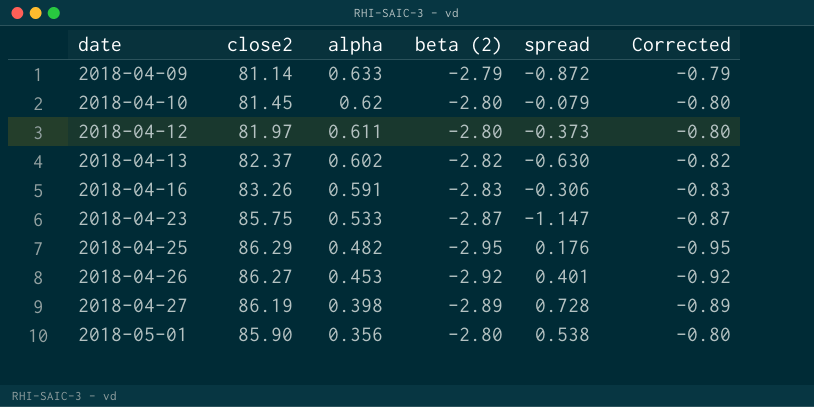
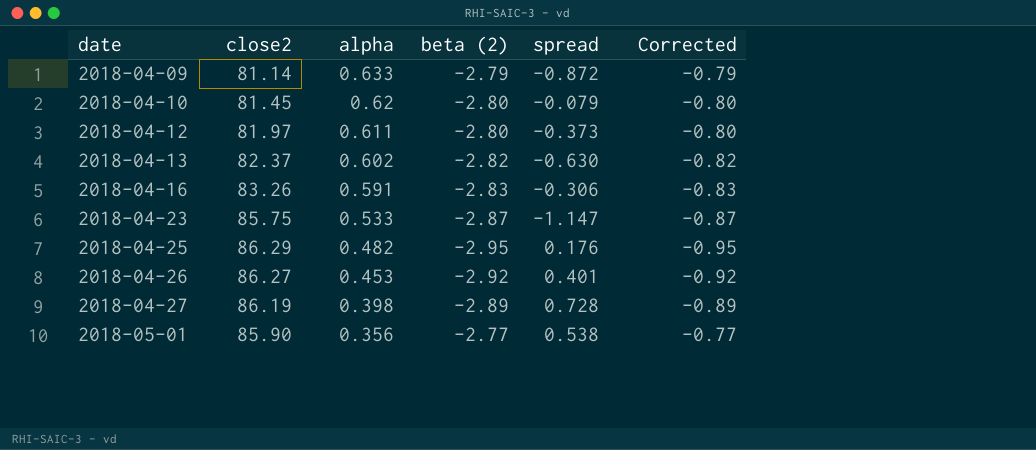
2018-05-01 | beta (2): -2.80 -> -2.77
2018-05-01 | Corrected: -0.80 -> -0.77

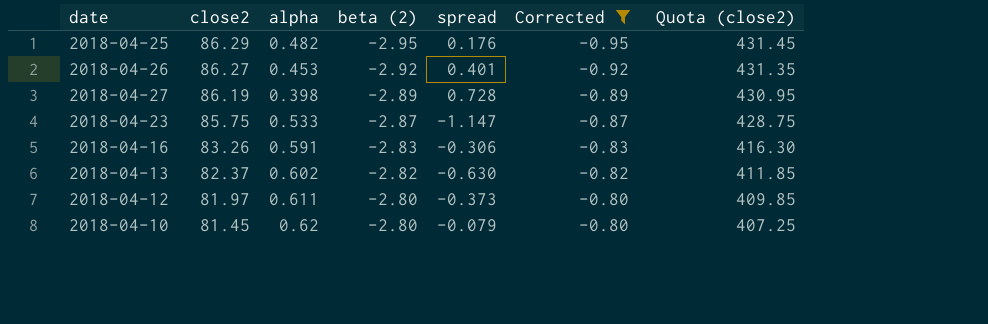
filter: none -> Corrected <= -0.80
row order: date ascending -> close2 descending
column Quota (close2) | formula: none -> [close2] * 5

